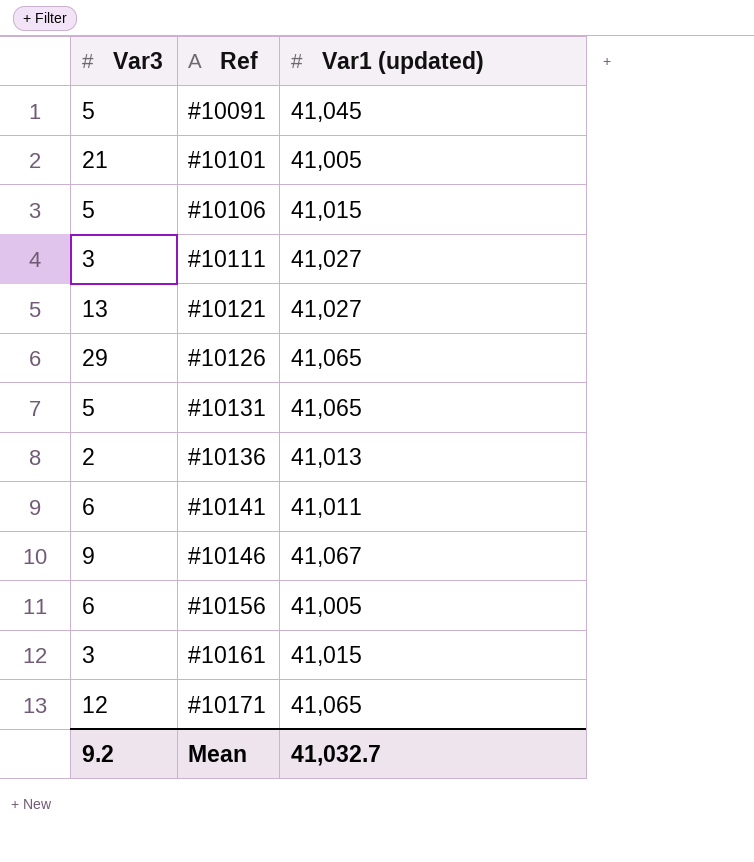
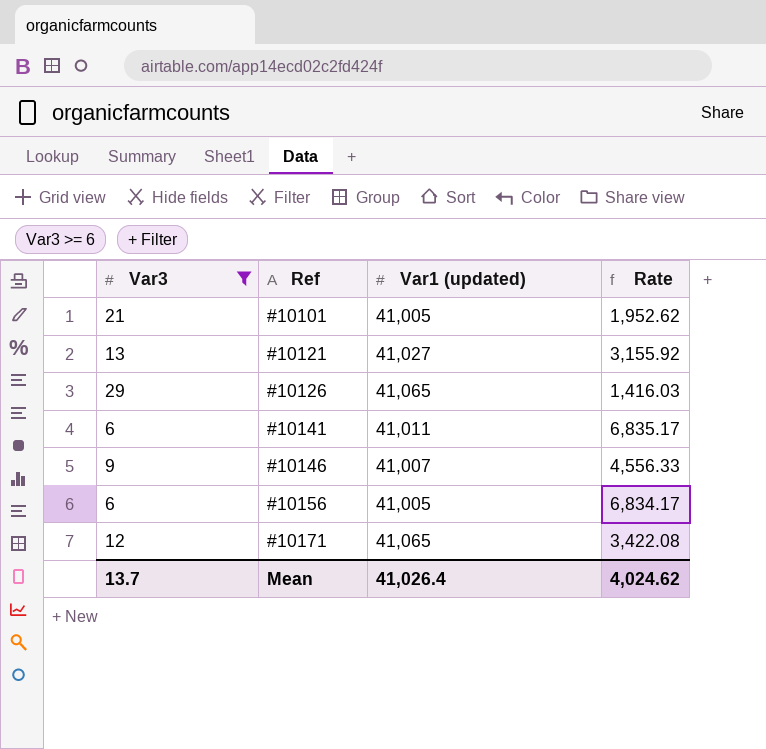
filter: none -> Var3 >= 6
column Rate | formula: none -> [Var1 (updated)] / [Var3]
#10146 | Var1 (updated): 41,067 -> 41,007
Mean | Var3: 9.2 -> 13.7
Mean | Var1 (updated): 41,032.7 -> 41,026.4

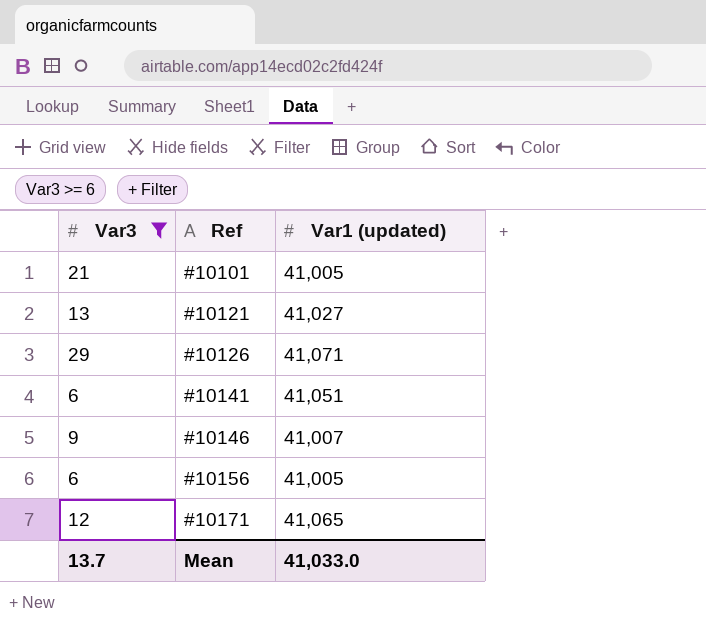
column Rate | formula: [Var1 (updated)] / [Var3] -> none
#10126 | Var1 (updated): 41,065 -> 41,071
#10141 | Var1 (updated): 41,011 -> 41,051
Mean | Var1 (updated): 41,026.4 -> 41,033.0

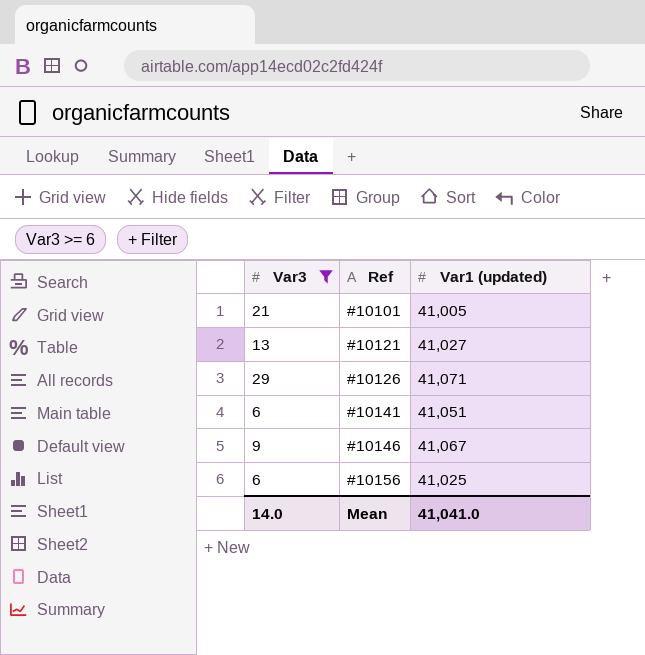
row #10171: 12 | 41,065 -> none
#10146 | Var1 (updated): 41,007 -> 41,067
#10156 | Var1 (updated): 41,005 -> 41,025
Mean | Var3: 13.7 -> 14.0
Mean | Var1 (updated): 41,033.0 -> 41,041.0

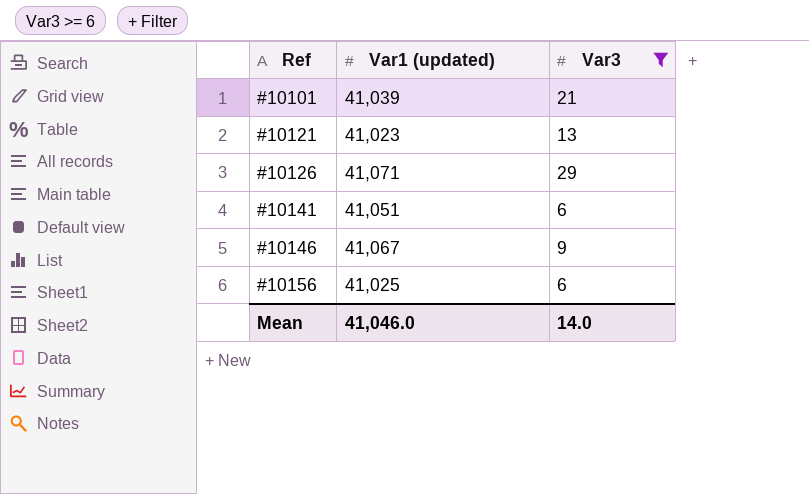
column Var3 | position: 1 -> 3
#10101 | Var1 (updated): 41,005 -> 41,039
#10121 | Var1 (updated): 41,027 -> 41,023
Mean | Var1 (updated): 41,041.0 -> 41,046.0

